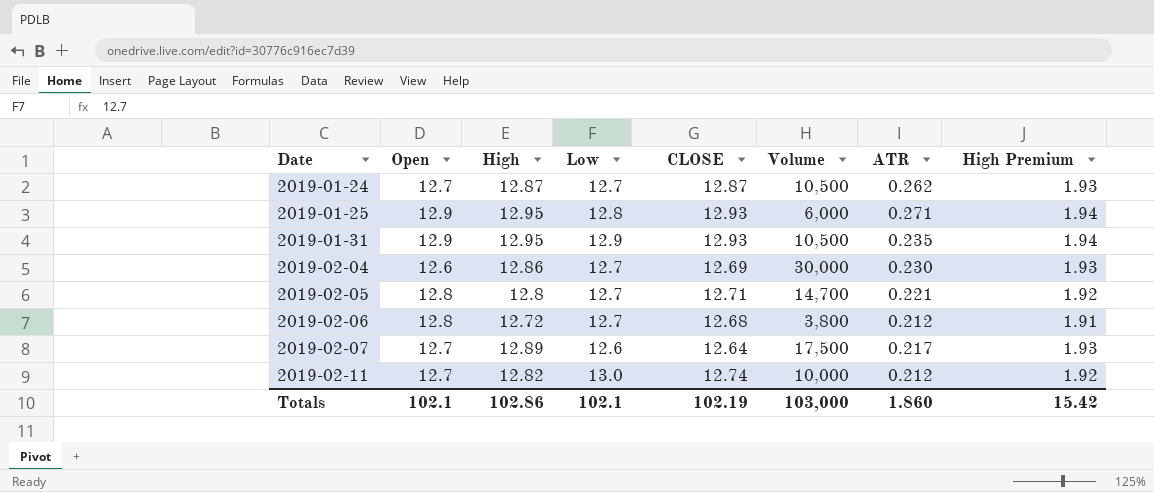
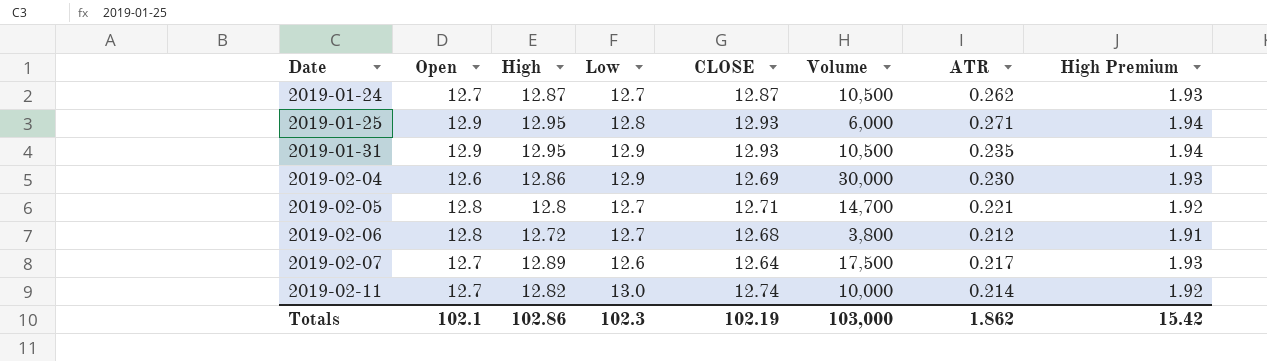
2019-02-04 | Low: 12.7 -> 12.9
2019-02-11 | ATR: 0.212 -> 0.214
Totals | Low: 102.1 -> 102.3
Totals | ATR: 1.860 -> 1.862

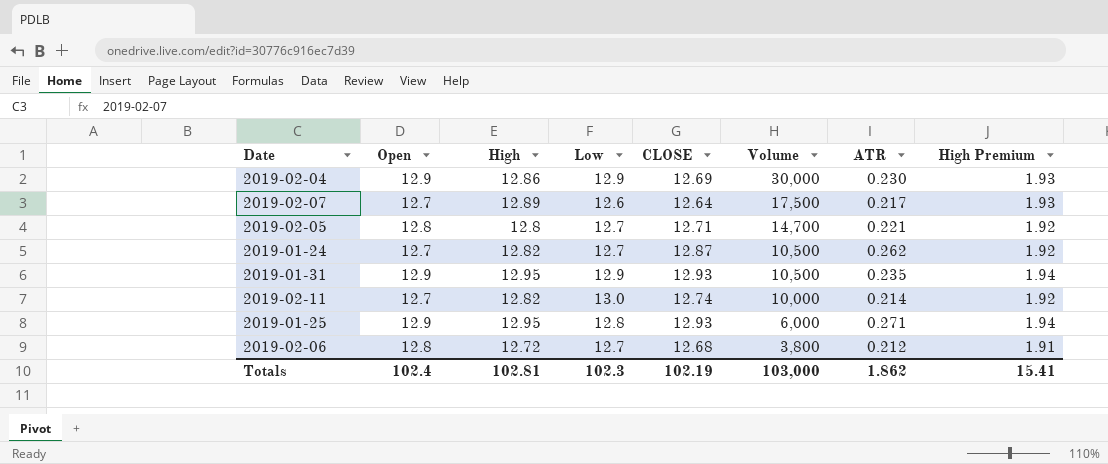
row order: Date ascending -> Volume descending
2019-02-04 | Open: 12.6 -> 12.9
2019-01-24 | High: 12.87 -> 12.82
2019-01-24 | High Premium: 1.93 -> 1.92
Totals | Open: 102.1 -> 102.4
Totals | High: 102.86 -> 102.81
Totals | High Premium: 15.42 -> 15.41

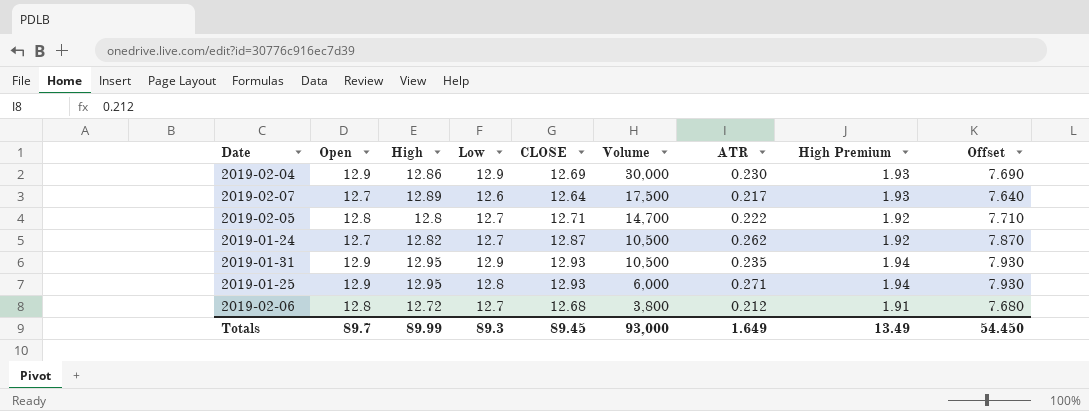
column Offset | formula: none -> [CLOSE] - 5
row 2019-02-11: 12.7 | 12.82 | 13.0 | 12.74 | 10,000 | 0.214 | 1.92 -> none
2019-02-05 | ATR: 0.221 -> 0.222
Totals | Open: 102.4 -> 89.7
Totals | High: 102.81 -> 89.99
Totals | Low: 102.3 -> 89.3
Totals | CLOSE: 102.19 -> 89.45
Totals | Volume: 103,000 -> 93,000
Totals | ATR: 1.862 -> 1.649
Totals | High Premium: 15.41 -> 13.49

